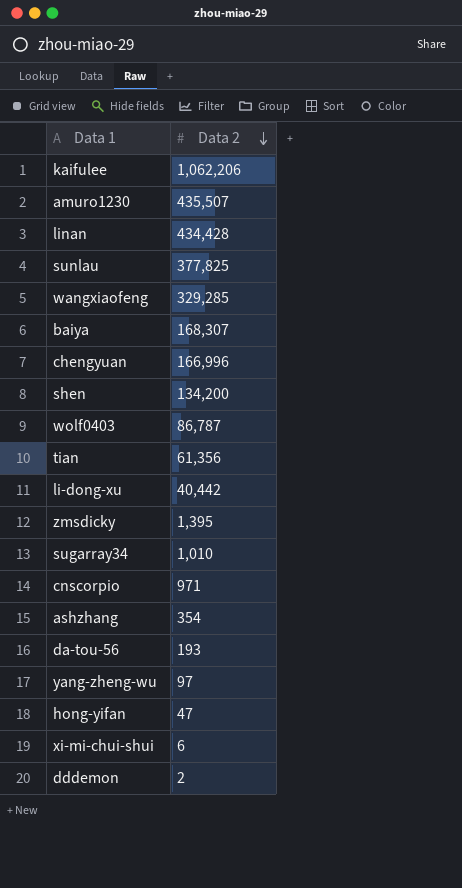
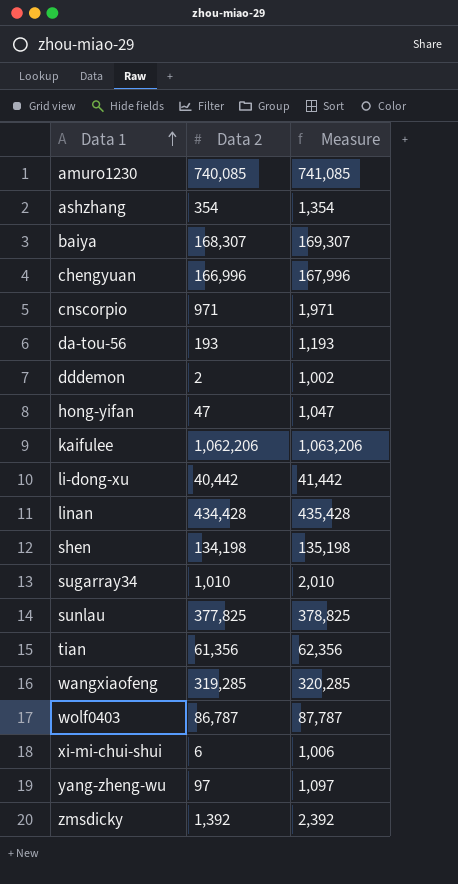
row order: Data 2 descending -> Data 1 ascending
column Measure | formula: none -> [Data 2] + 1000
amuro1230 | Data 2: 435,507 -> 740,085
shen | Data 2: 134,200 -> 134,198
wangxiaofeng | Data 2: 329,285 -> 319,285
zmsdicky | Data 2: 1,395 -> 1,392

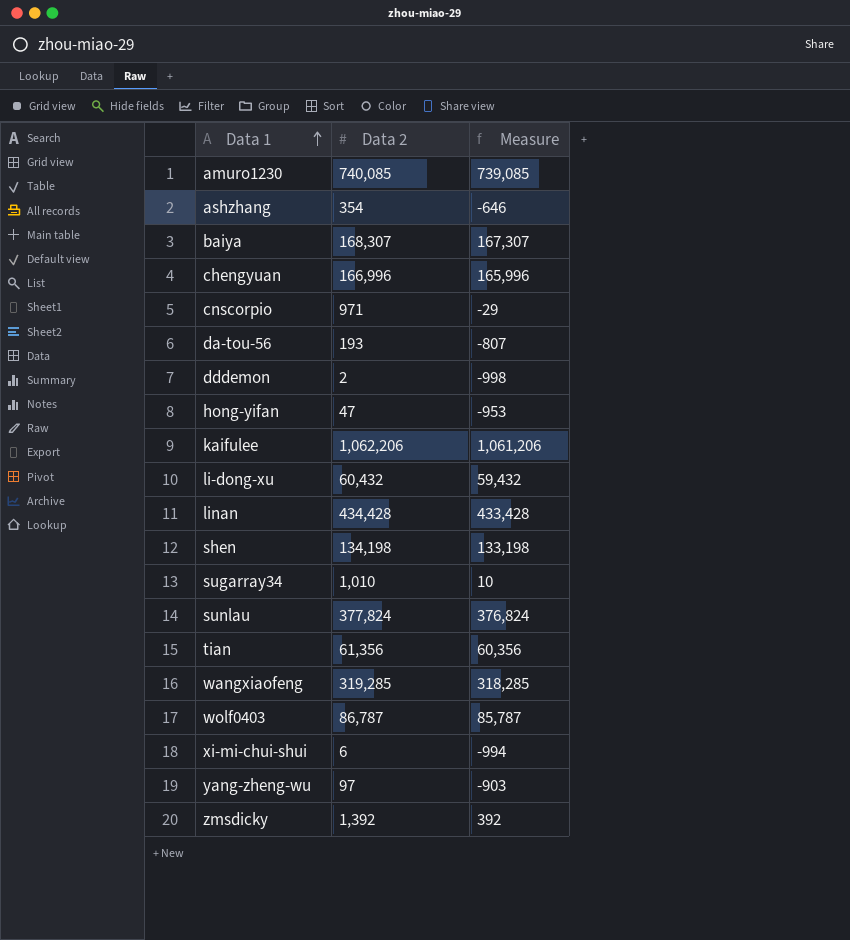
column Measure | formula: [Data 2] + 1000 -> [Data 2] - 1000
li-dong-xu | Data 2: 40,442 -> 60,432
sunlau | Data 2: 377,825 -> 377,824

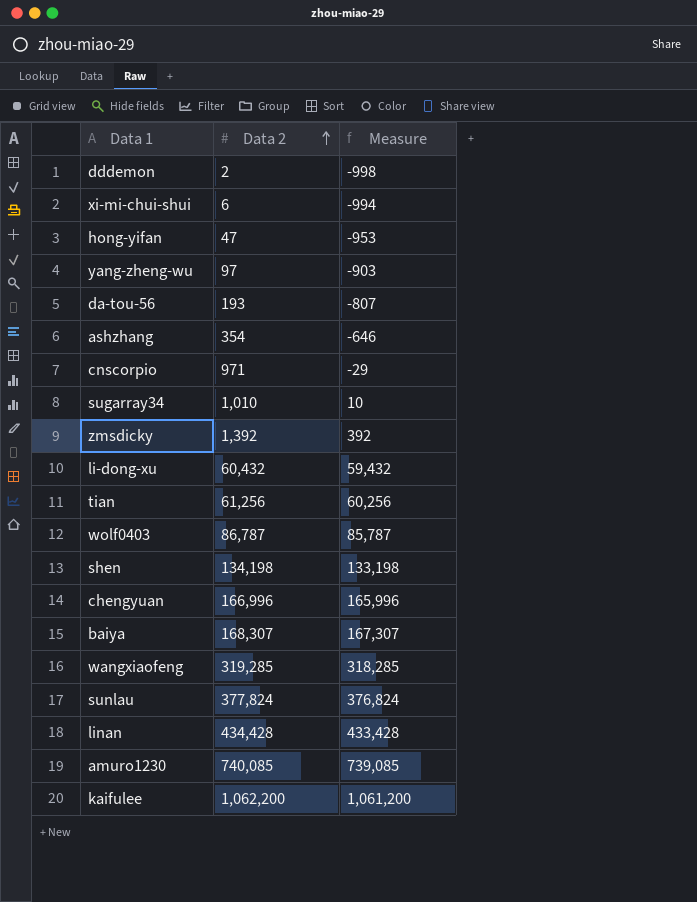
row order: Data 1 ascending -> Data 2 ascending
tian | Data 2: 61,356 -> 61,256
tian | Measure: 60,356 -> 60,256
kaifulee | Data 2: 1,062,206 -> 1,062,200
kaifulee | Measure: 1,061,206 -> 1,061,200

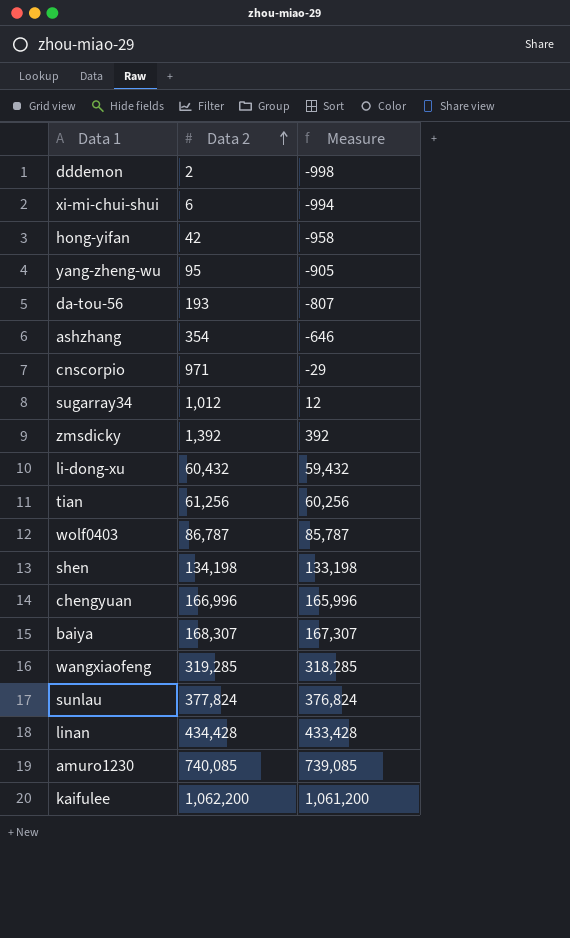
hong-yifan | Data 2: 47 -> 42
hong-yifan | Measure: -953 -> -958
yang-zheng-wu | Data 2: 97 -> 95
yang-zheng-wu | Measure: -903 -> -905
sugarray34 | Data 2: 1,010 -> 1,012
sugarray34 | Measure: 10 -> 12

